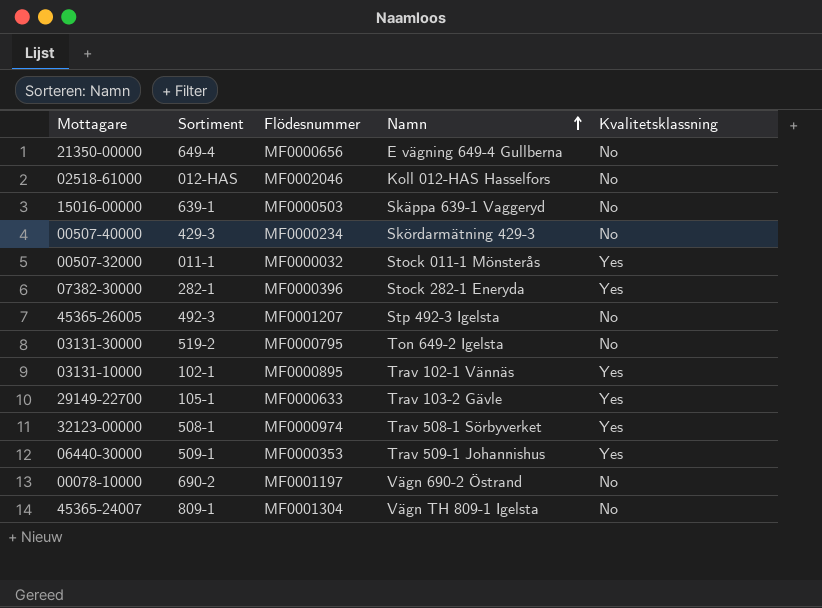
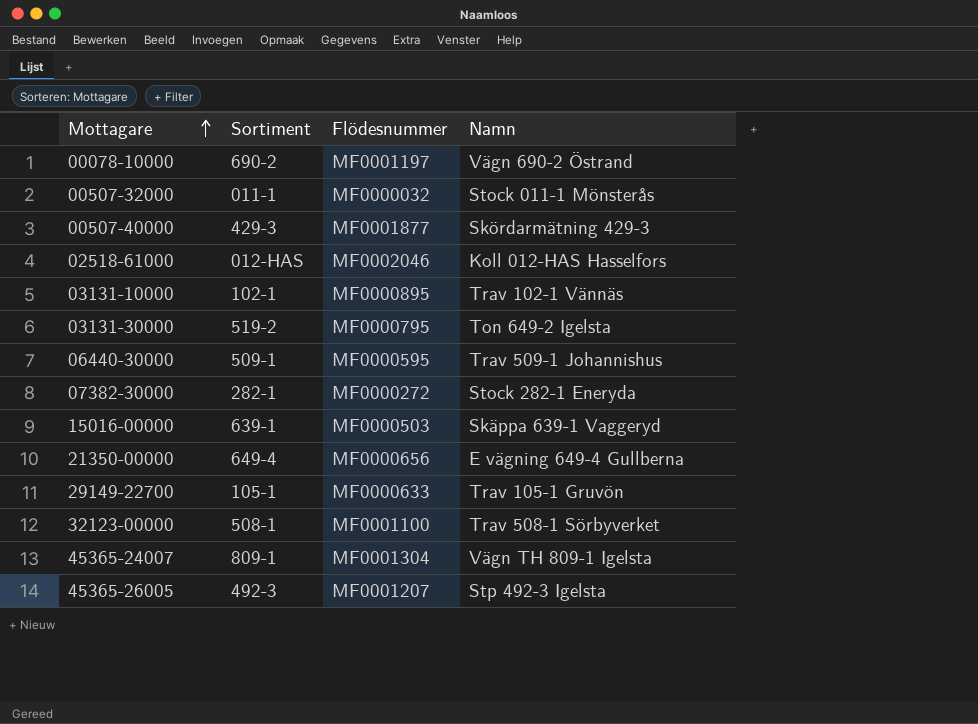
row order: Namn ascending -> Mottagare ascending
column Kvalitetsklassning | position: 5 -> none
00507-40000 | Flödesnummer: MF0000234 -> MF0001877
06440-30000 | Flödesnummer: MF0000353 -> MF0000595
07382-30000 | Flödesnummer: MF0000396 -> MF0000272
29149-22700 | Namn: Trav 103-2 Gävle -> Trav 105-1 Gruvön
32123-00000 | Flödesnummer: MF0000974 -> MF0001100

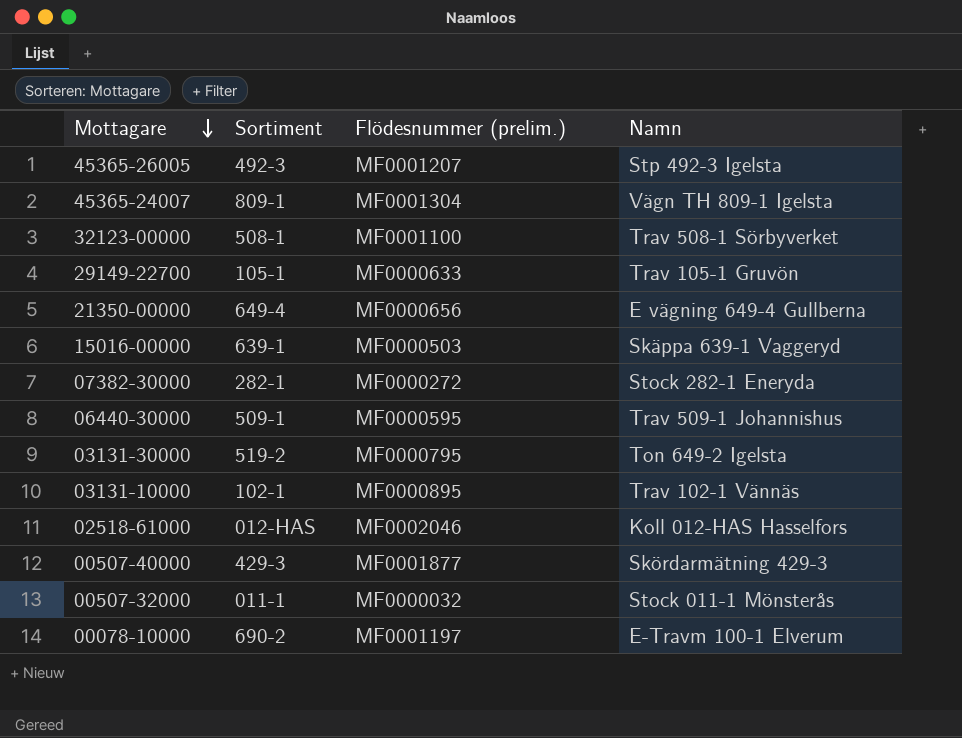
row order: Mottagare ascending -> Mottagare descending
column name: Flödesnummer -> Flödesnummer (prelim.)
00078-10000 | Namn: Vägn 690-2 Östrand -> E-Travm 100-1 Elverum

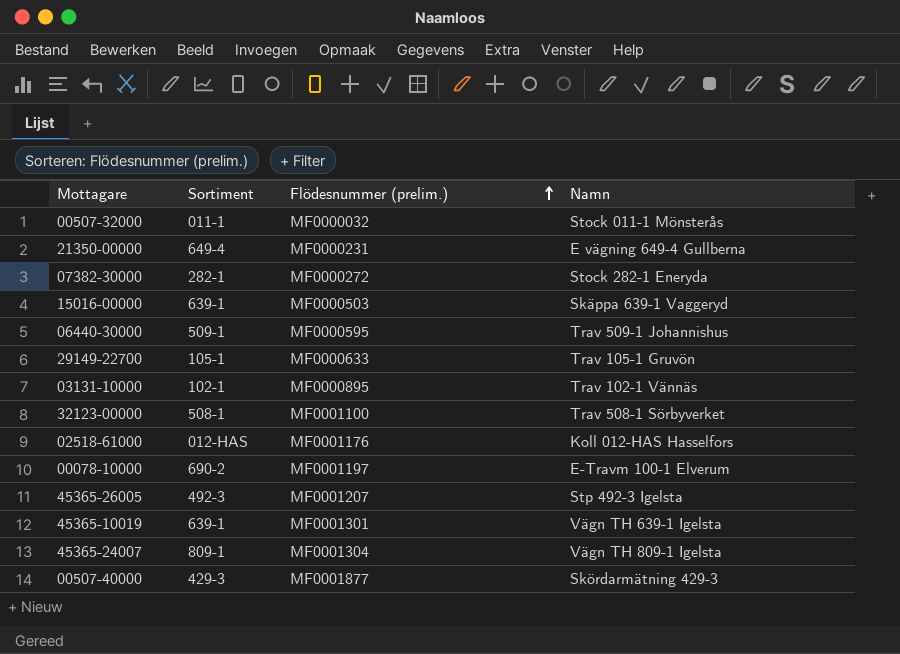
row order: Mottagare descending -> Flödesnummer (prelim.) ascending
row 03131-30000: 519-2 | MF0000795 | Ton 649-2 Igelsta -> none
21350-00000 | Flödesnummer (prelim.): MF0000656 -> MF0000231
02518-61000 | Flödesnummer (prelim.): MF0002046 -> MF0001176
row 45365-10019: none -> 639-1 | MF0001301 | Vägn TH 639-1 Igelsta

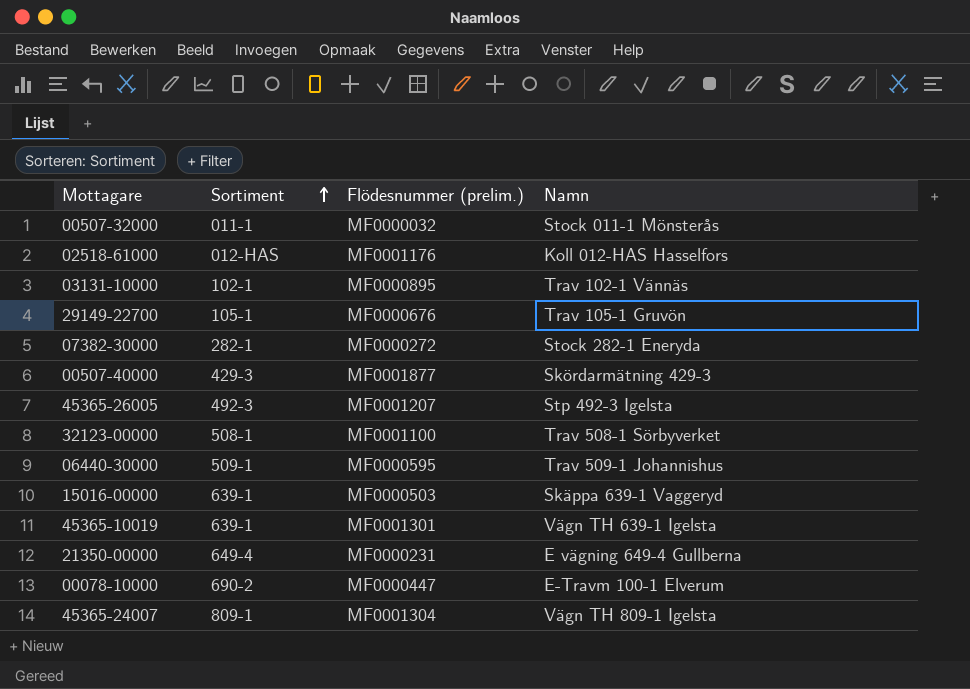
row order: Flödesnummer (prelim.) ascending -> Sortiment ascending
29149-22700 | Flödesnummer (prelim.): MF0000633 -> MF0000676
00078-10000 | Flödesnummer (prelim.): MF0001197 -> MF0000447

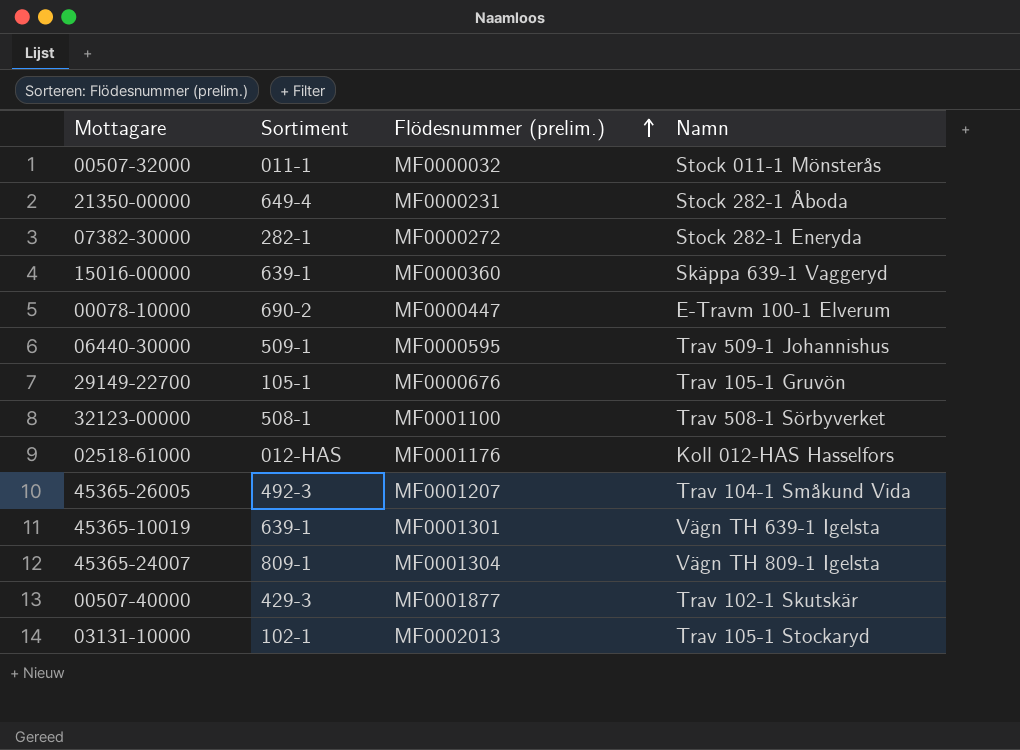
row order: Sortiment ascending -> Flödesnummer (prelim.) ascending
21350-00000 | Namn: E vägning 649-4 Gullberna -> Stock 282-1 Åboda
15016-00000 | Flödesnummer (prelim.): MF0000503 -> MF0000360
45365-26005 | Namn: Stp 492-3 Igelsta -> Trav 104-1 Småkund Vida
00507-40000 | Namn: Skördarmätning 429-3 -> Trav 102-1 Skutskär
03131-10000 | Flödesnummer (prelim.): MF0000895 -> MF0002013
03131-10000 | Namn: Trav 102-1 Vännäs -> Trav 105-1 Stockaryd

